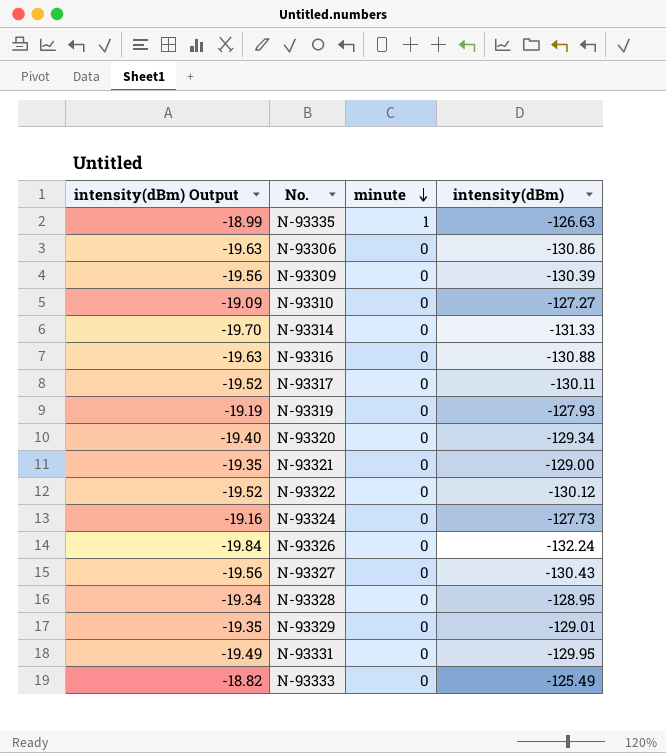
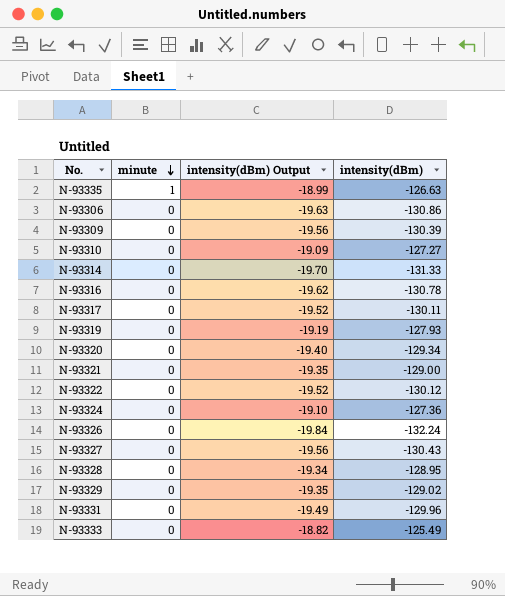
column intensity(dBm) Output | position: 1 -> 3
N-93316 | intensity(dBm) Output: -19.63 -> -19.62
N-93316 | intensity(dBm): -130.88 -> -130.78
N-93324 | intensity(dBm) Output: -19.16 -> -19.10
N-93324 | intensity(dBm): -127.73 -> -127.36
N-93329 | intensity(dBm): -129.01 -> -129.02
N-93331 | intensity(dBm): -129.95 -> -129.96

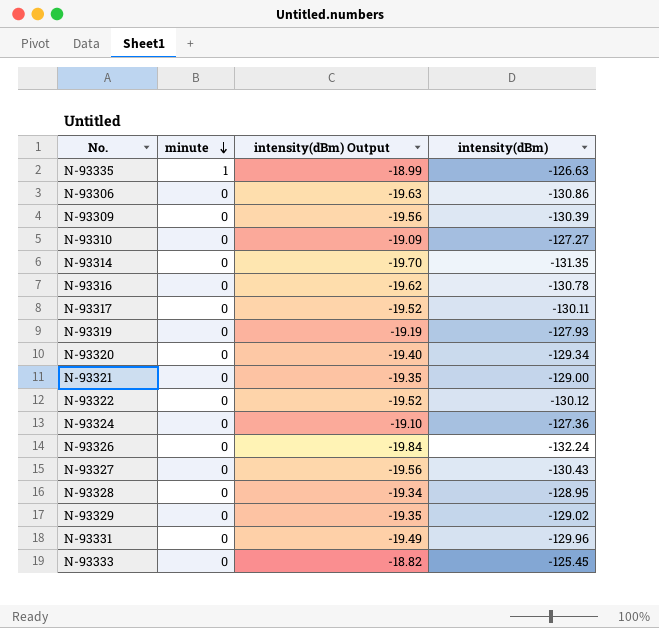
N-93314 | intensity(dBm): -131.33 -> -131.35
N-93333 | intensity(dBm): -125.49 -> -125.45

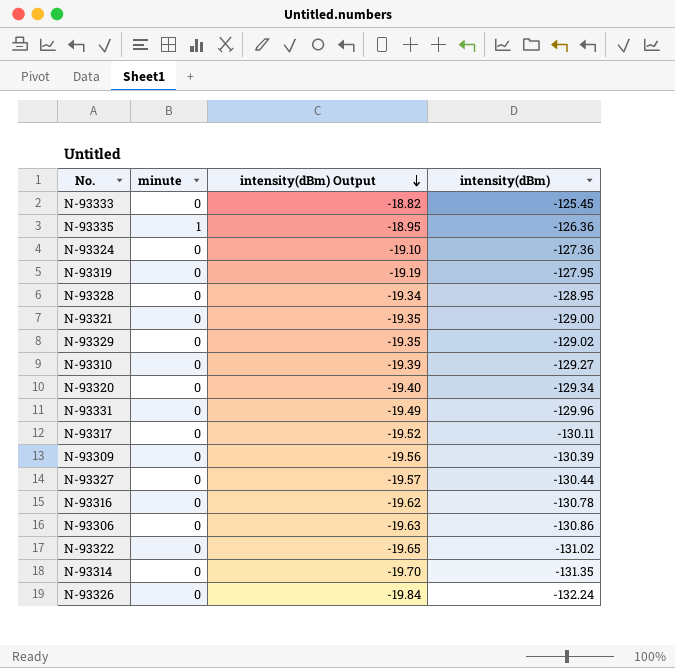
row order: minute descending -> intensity(dBm) Output descending
N-93335 | intensity(dBm) Output: -18.99 -> -18.95
N-93335 | intensity(dBm): -126.63 -> -126.36
N-93319 | intensity(dBm): -127.93 -> -127.95
N-93310 | intensity(dBm) Output: -19.09 -> -19.39
N-93310 | intensity(dBm): -127.27 -> -129.27
N-93327 | intensity(dBm) Output: -19.56 -> -19.57
N-93327 | intensity(dBm): -130.43 -> -130.44
N-93322 | intensity(dBm) Output: -19.52 -> -19.65
N-93322 | intensity(dBm): -130.12 -> -131.02

